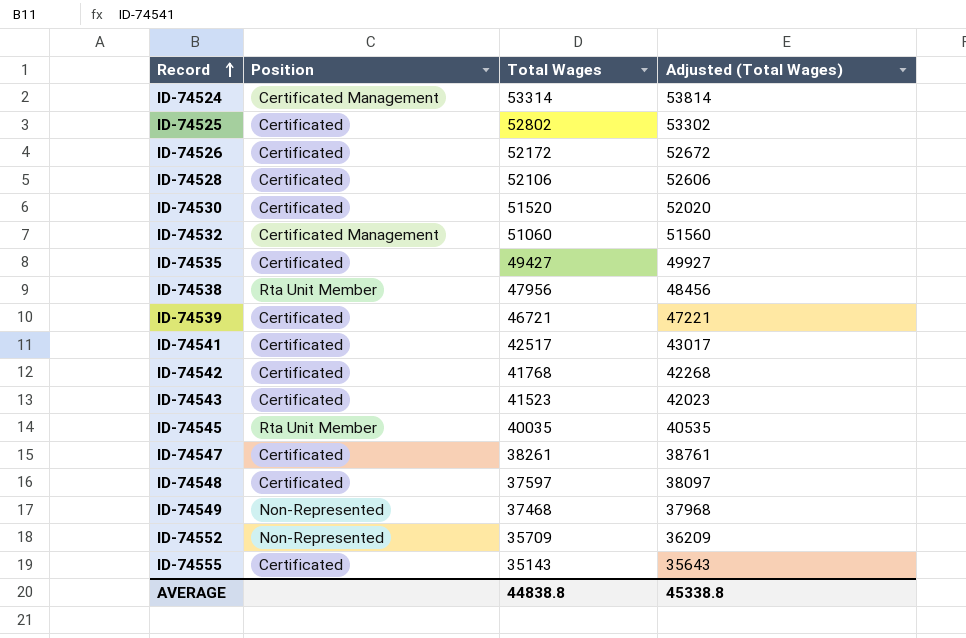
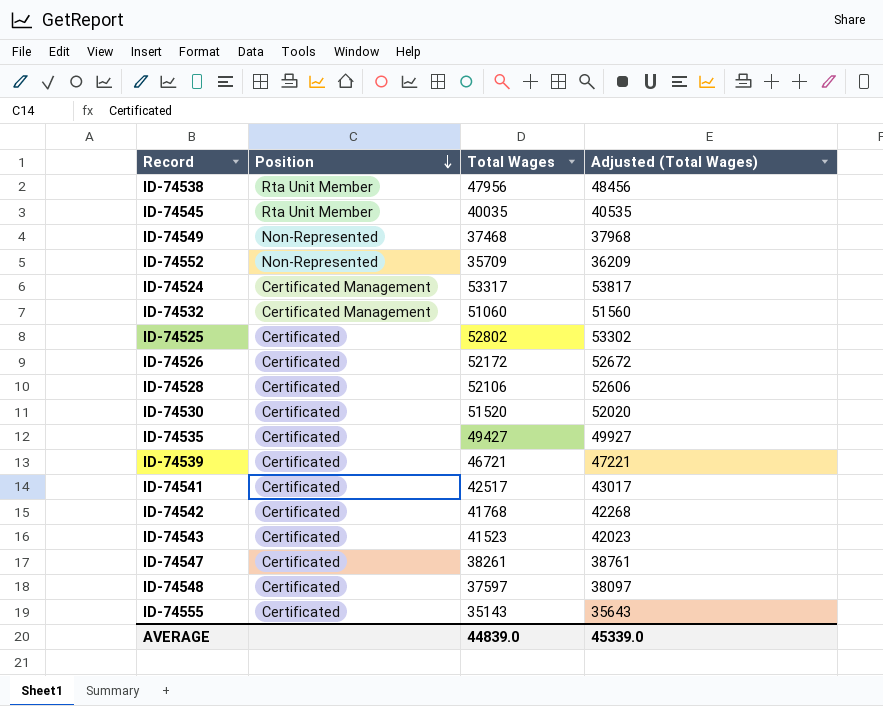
row order: Record ascending -> Position descending
ID-74524 | Total Wages: 53314 -> 53317
ID-74524 | Adjusted (Total Wages): 53814 -> 53817
AVERAGE | Total Wages: 44838.8 -> 44839.0
AVERAGE | Adjusted (Total Wages): 45338.8 -> 45339.0

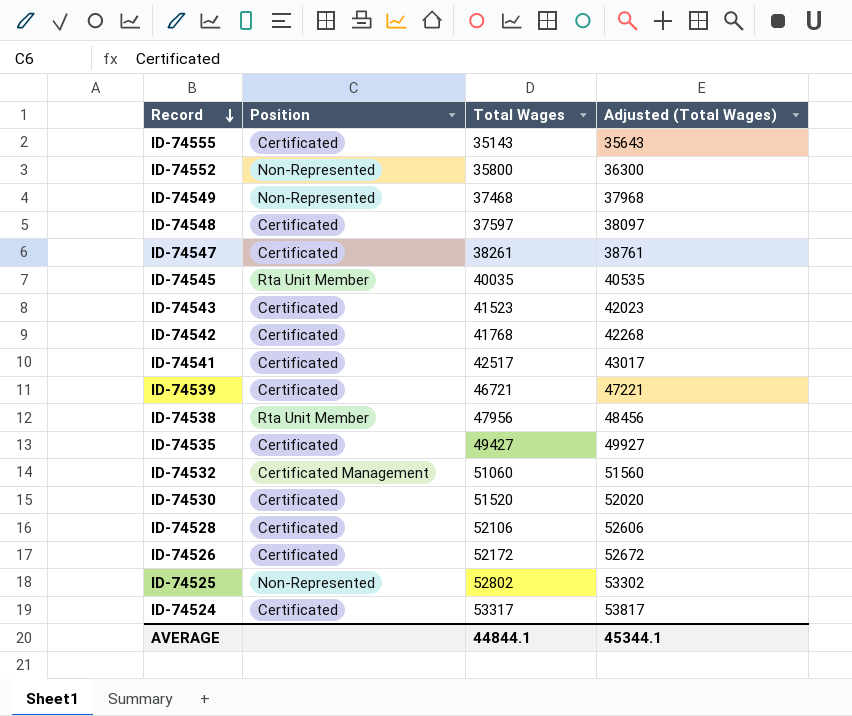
row order: Position descending -> Record descending
ID-74552 | Total Wages: 35709 -> 35800
ID-74552 | Adjusted (Total Wages): 36209 -> 36300
ID-74525 | Position: Certificated -> Non-Represented
ID-74524 | Position: Certificated Management -> Certificated
AVERAGE | Total Wages: 44839.0 -> 44844.1
AVERAGE | Adjusted (Total Wages): 45339.0 -> 45344.1

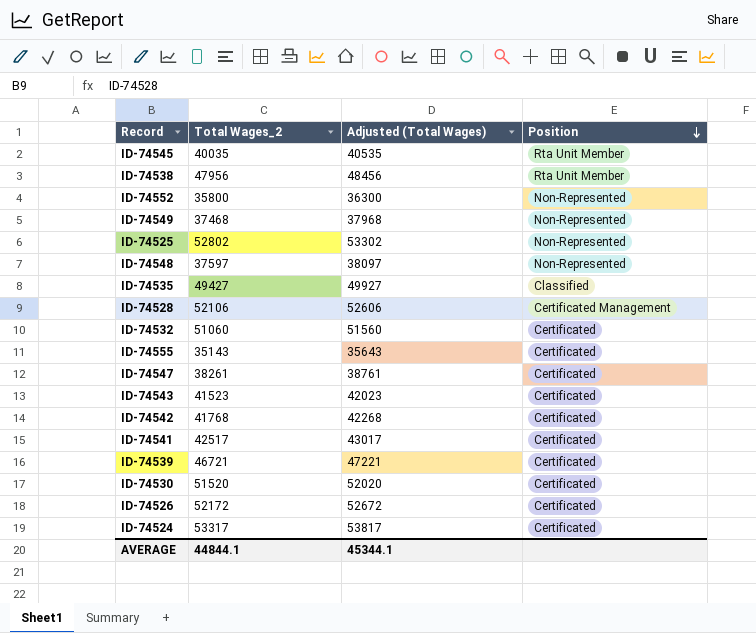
row order: Record descending -> Position descending
column name: Total Wages -> Total Wages_2
column Position | position: 2 -> 4
ID-74548 | Position: Certificated -> Non-Represented
ID-74535 | Position: Certificated -> Classified
ID-74528 | Position: Certificated -> Certificated Management
ID-74532 | Position: Certificated Management -> Certificated

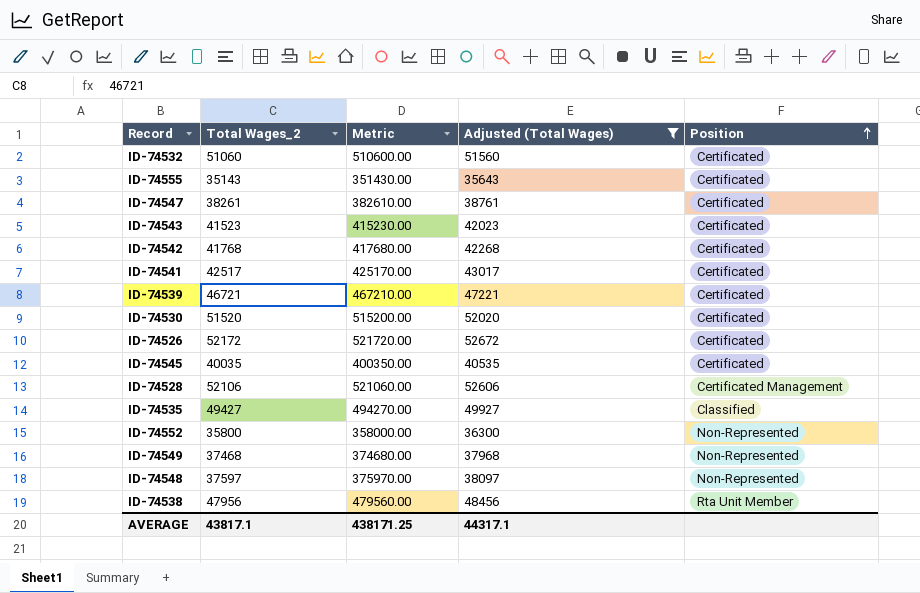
filter: none -> Adjusted (Total Wages) <= 52672
row order: Position descending -> Position ascending
column Metric | formula: none -> [Total Wages_2] * 10
ID-74545 | Position: Rta Unit Member -> Certificated
AVERAGE | Total Wages_2: 44844.1 -> 43817.1
AVERAGE | Adjusted (Total Wages): 45344.1 -> 44317.1

